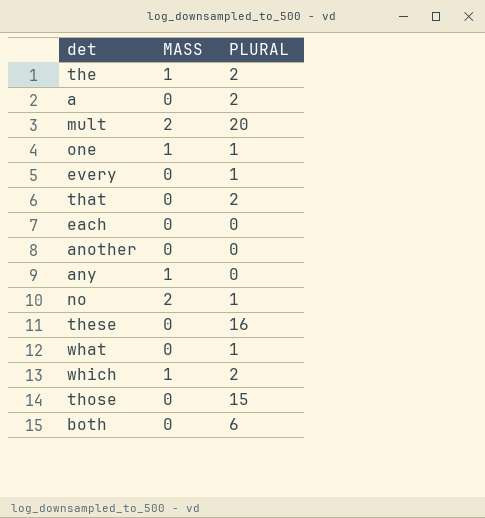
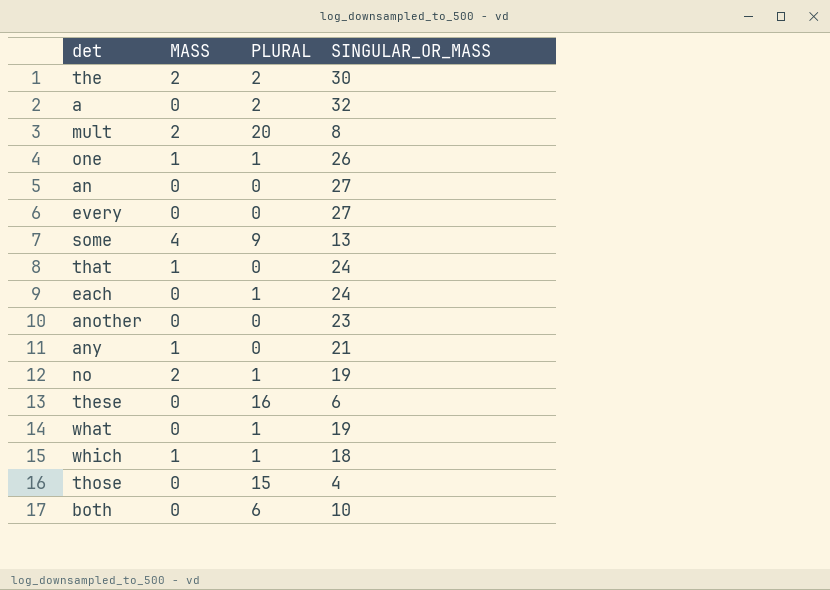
column SINGULAR_OR_MASS | position: none -> 4
the | MASS: 1 -> 2
row an: none -> 0 | 0 | 27
every | PLURAL: 1 -> 0
row some: none -> 4 | 9 | 13
that | MASS: 0 -> 1
that | PLURAL: 2 -> 0
each | PLURAL: 0 -> 1
which | PLURAL: 2 -> 1

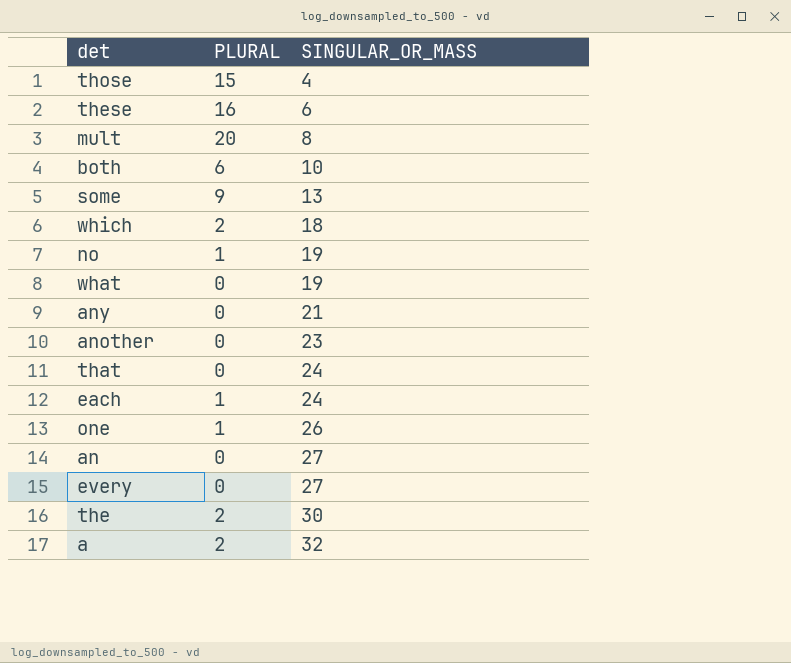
row order: none -> SINGULAR_OR_MASS ascending
column MASS | position: 2 -> none
which | PLURAL: 1 -> 2
what | PLURAL: 1 -> 0

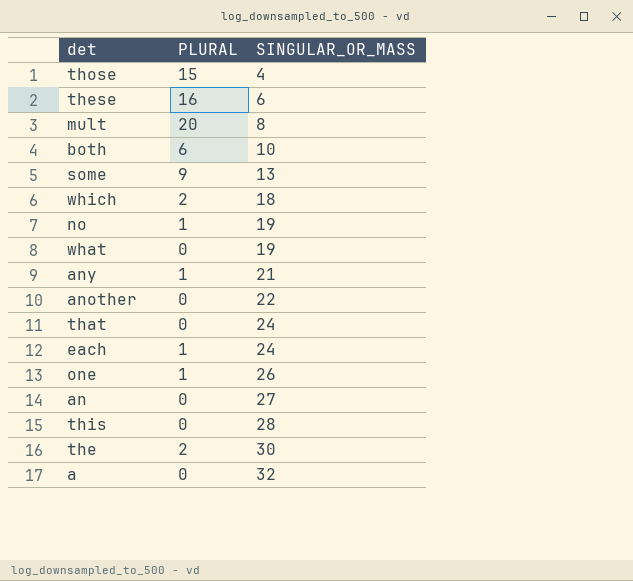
row every: 0 | 27 -> none
any | PLURAL: 0 -> 1
another | SINGULAR_OR_MASS: 23 -> 22
row this: none -> 0 | 28
a | PLURAL: 2 -> 0

